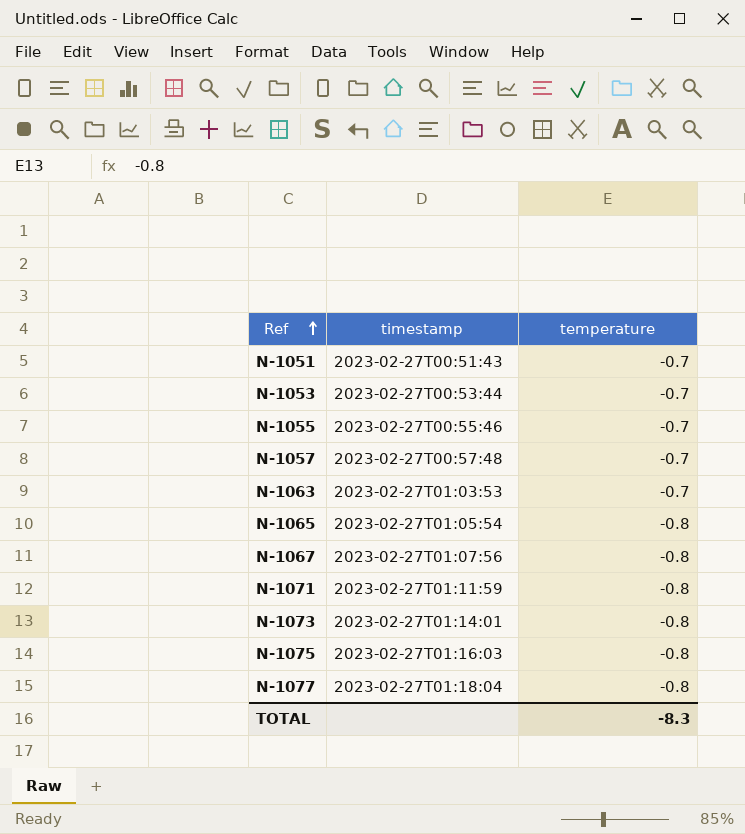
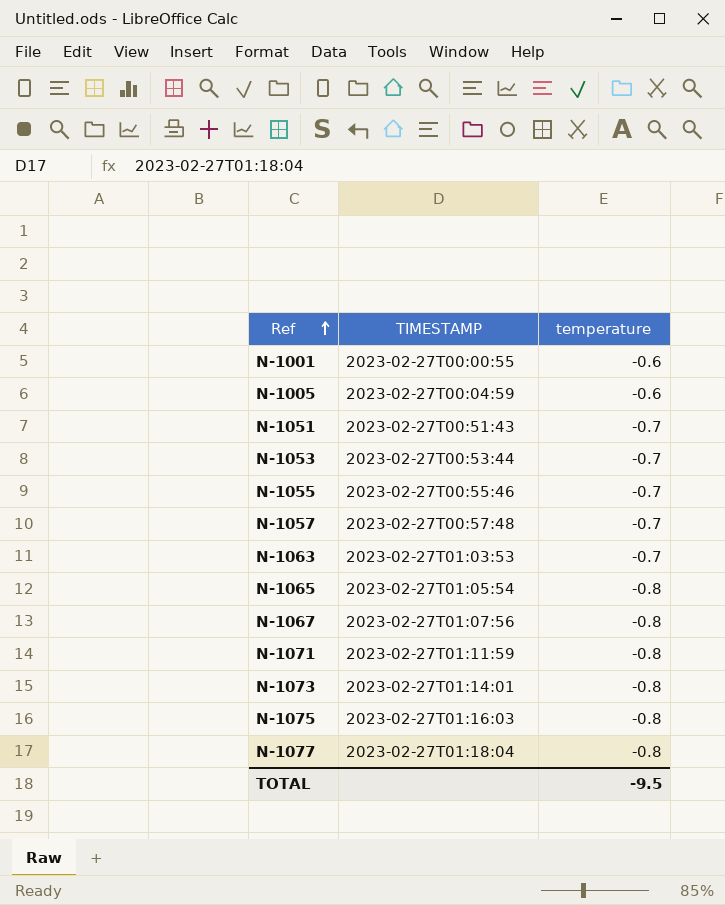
column name: timestamp -> TIMESTAMP
row N-1001: none -> 2023-02-27T00:00:55 | -0.6
row N-1005: none -> 2023-02-27T00:04:59 | -0.6
TOTAL | temperature: -8.3 -> -9.5

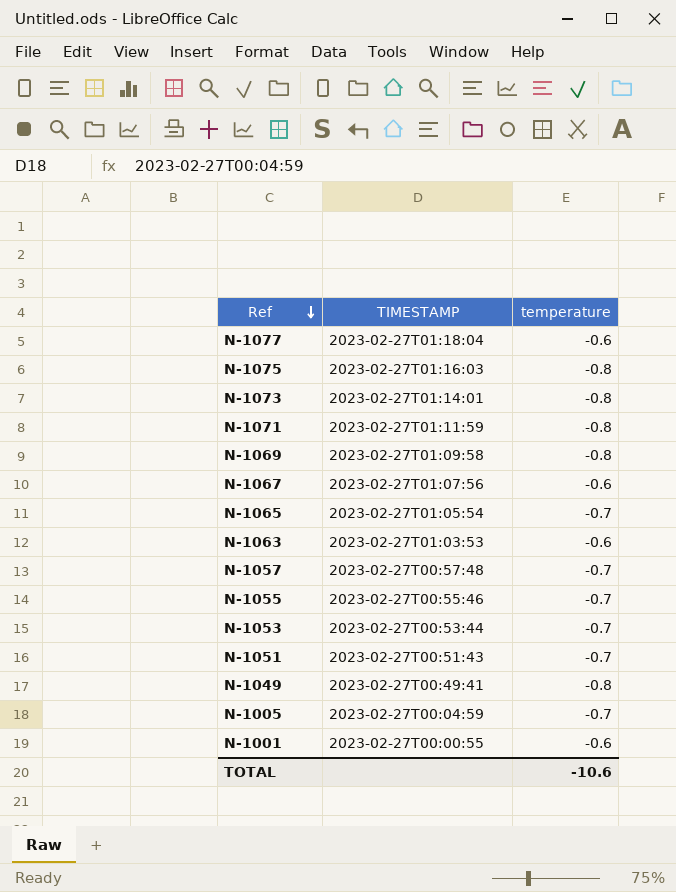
row order: Ref ascending -> Ref descending
N-1077 | temperature: -0.8 -> -0.6
row N-1069: none -> 2023-02-27T01:09:58 | -0.8
N-1067 | temperature: -0.8 -> -0.6
N-1065 | temperature: -0.8 -> -0.7
N-1063 | temperature: -0.7 -> -0.6
row N-1049: none -> 2023-02-27T00:49:41 | -0.8
N-1005 | temperature: -0.6 -> -0.7
TOTAL | temperature: -9.5 -> -10.6

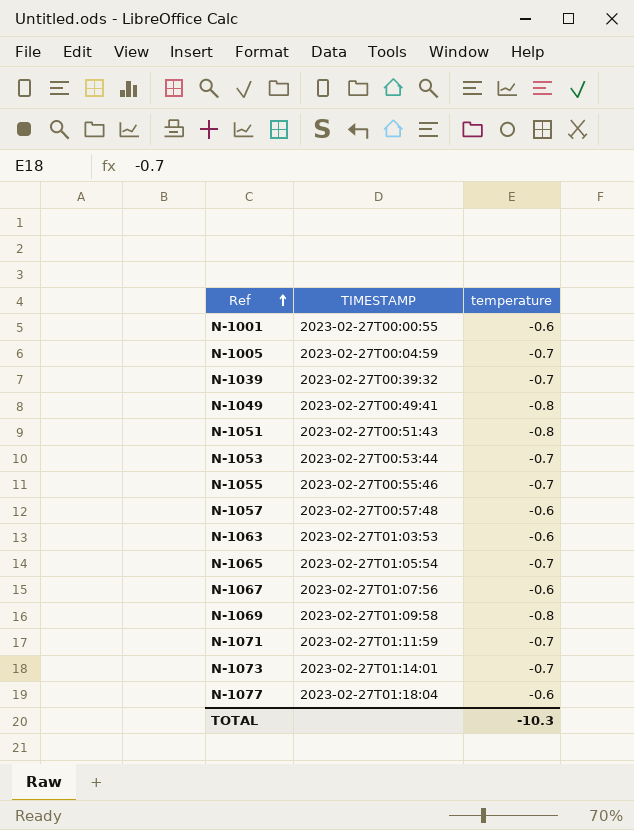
row order: Ref descending -> Ref ascending
row N-1075: 2023-02-27T01:16:03 | -0.8 -> none
row N-1039: none -> 2023-02-27T00:39:32 | -0.7
N-1051 | temperature: -0.7 -> -0.8
N-1057 | temperature: -0.7 -> -0.6
N-1071 | temperature: -0.8 -> -0.7
N-1073 | temperature: -0.8 -> -0.7
TOTAL | temperature: -10.6 -> -10.3

